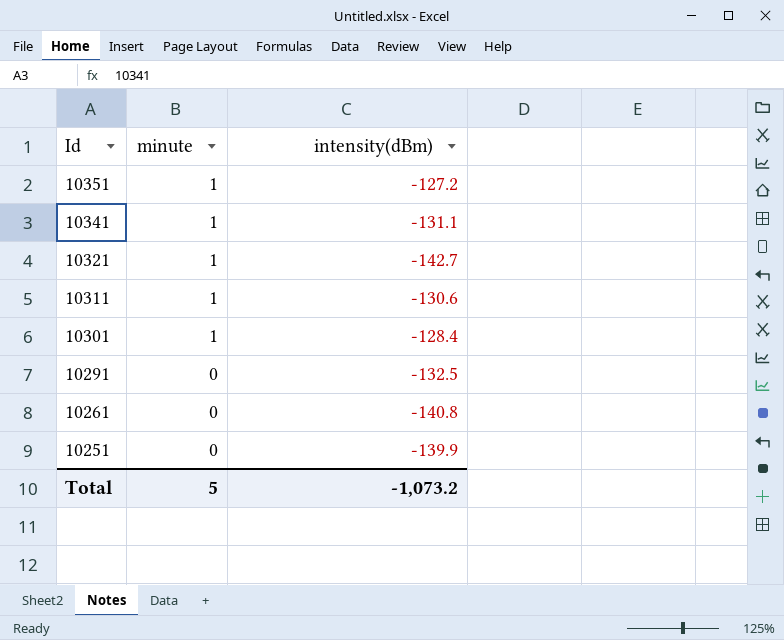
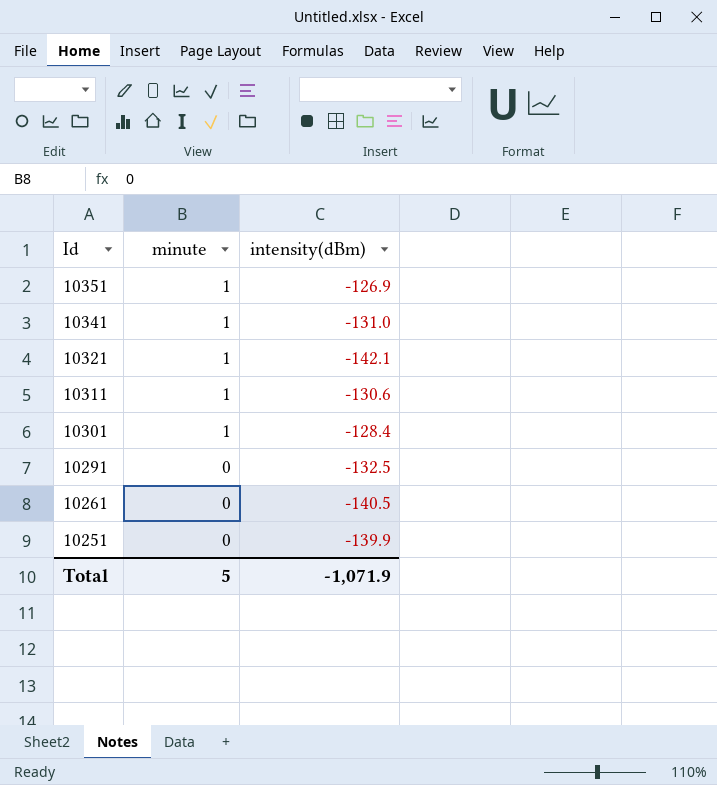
10351 | intensity(dBm): -127.2 -> -126.9
10341 | intensity(dBm): -131.1 -> -131.0
10321 | intensity(dBm): -142.7 -> -142.1
10261 | intensity(dBm): -140.8 -> -140.5
Total | intensity(dBm): -1,073.2 -> -1,071.9

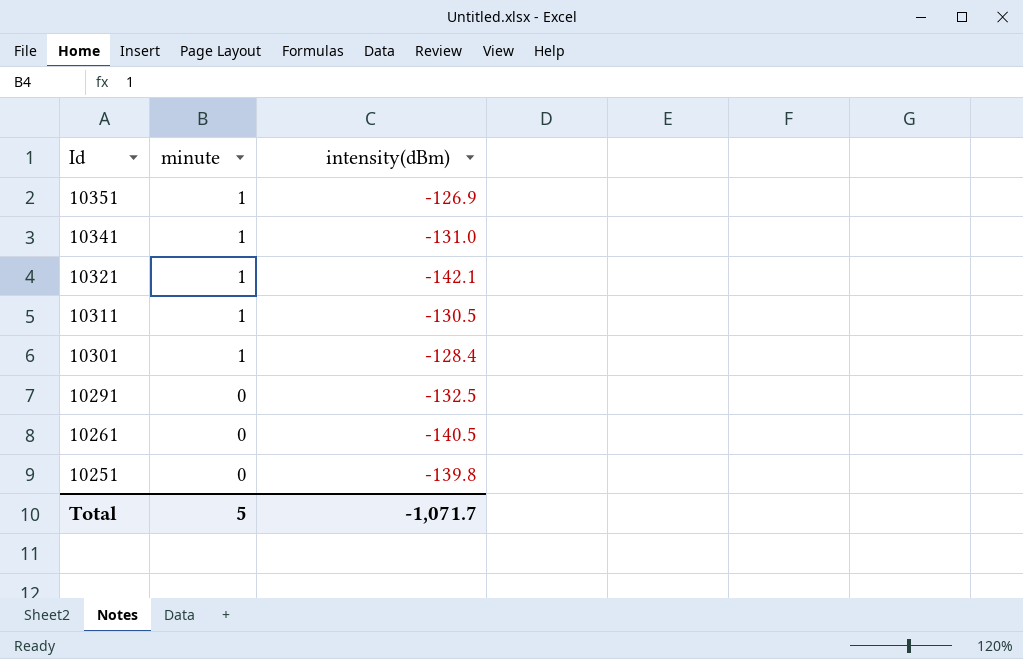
10311 | intensity(dBm): -130.6 -> -130.5
10251 | intensity(dBm): -139.9 -> -139.8
Total | intensity(dBm): -1,071.9 -> -1,071.7

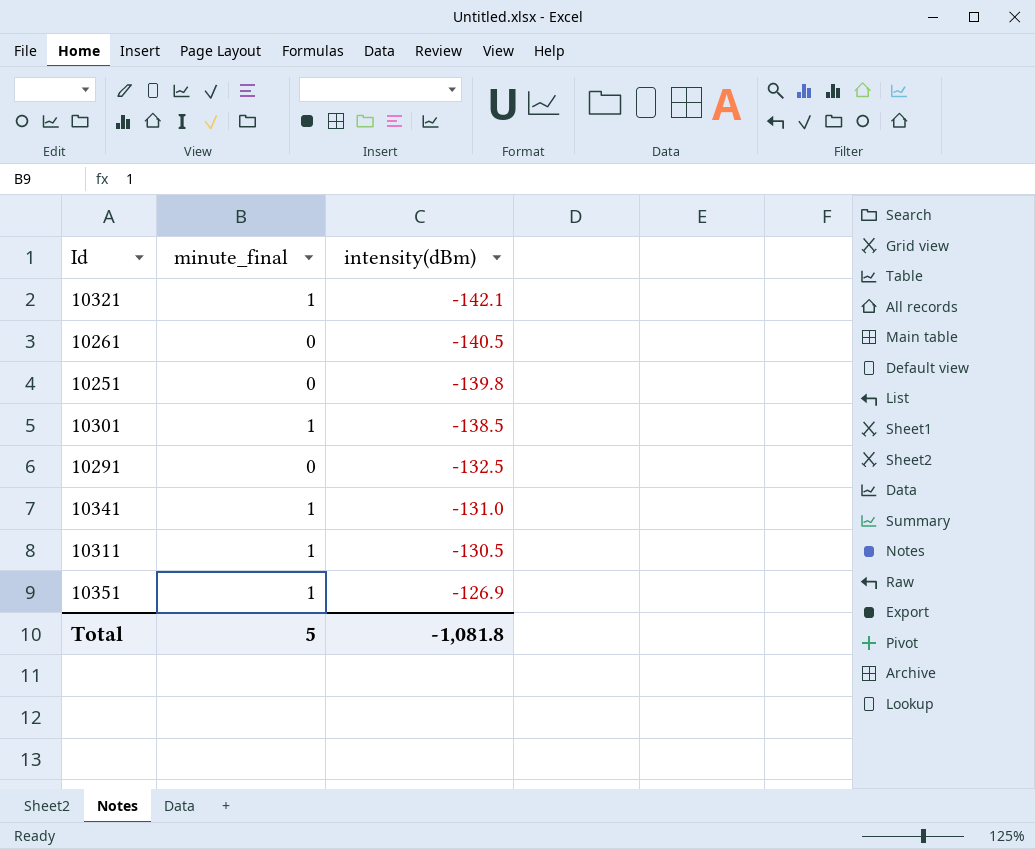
row order: Id descending -> intensity(dBm) ascending
column name: minute -> minute_final
10301 | intensity(dBm): -128.4 -> -138.5
Total | intensity(dBm): -1,071.7 -> -1,081.8

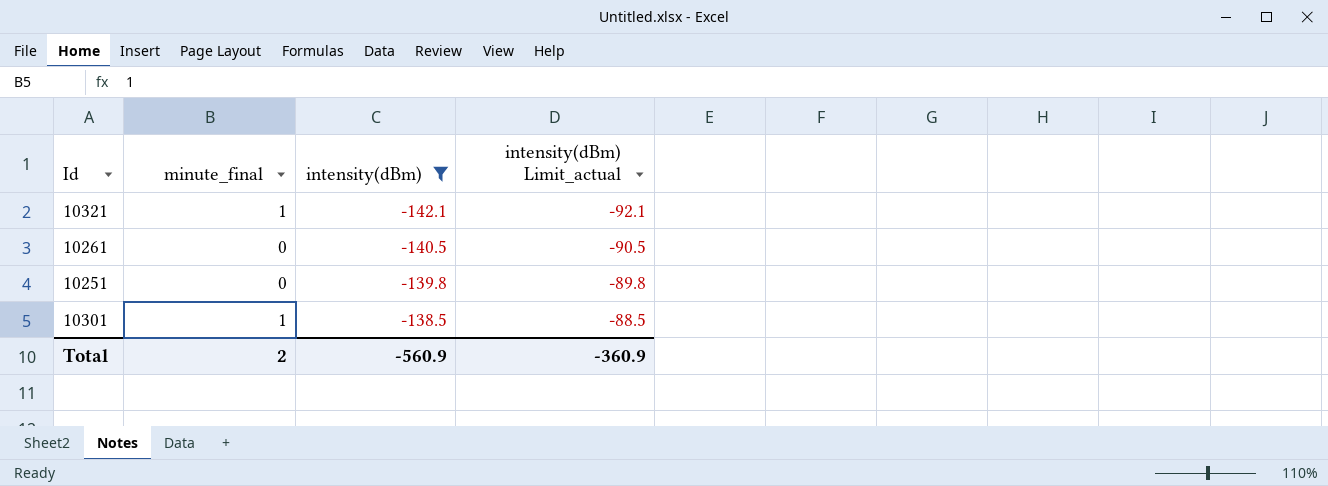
filter: none -> intensity(dBm) <= -138.5
column intensity(dBm) Limit_actual | formula: none -> [intensity(dBm)] + 50
Total | minute_final: 5 -> 2
Total | intensity(dBm): -1,081.8 -> -560.9

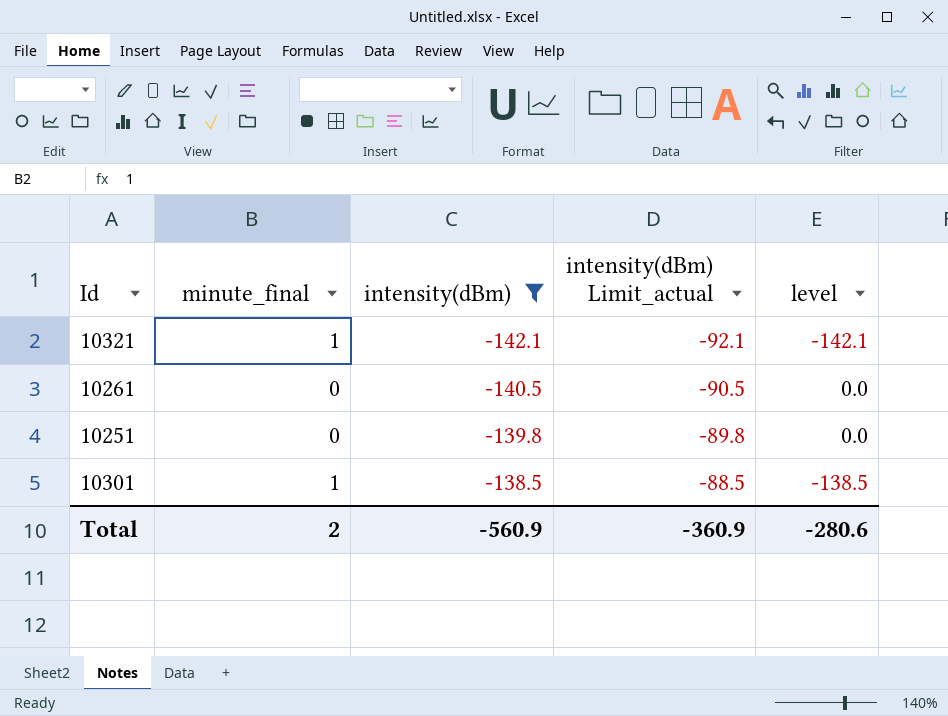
column level | formula: none -> [minute_final] * [intensity(dBm)]

